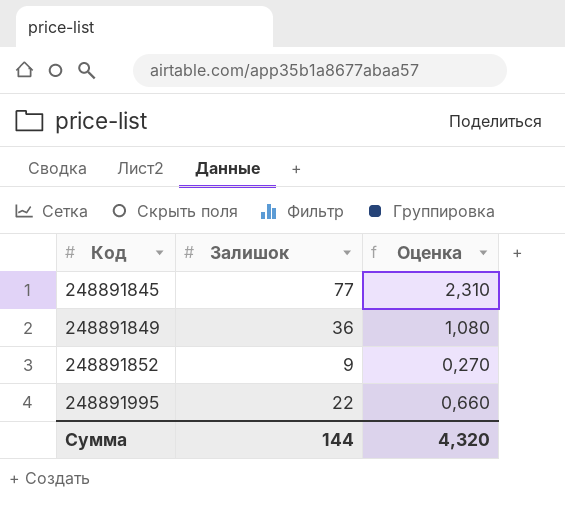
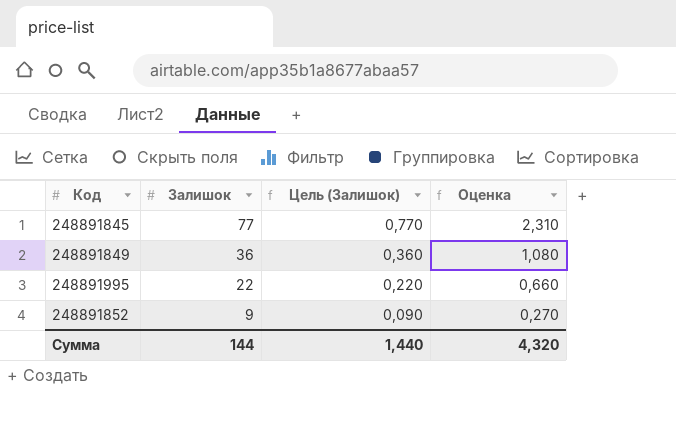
row order: Код ascending -> Залишок descending
column Цель (Залишок) | formula: none -> [Залишок] * 0,01

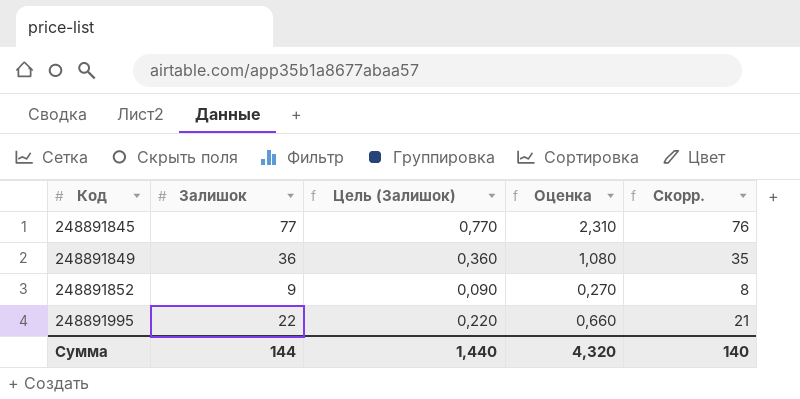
row order: Залишок descending -> Код ascending
column Скорр. | formula: none -> [Залишок] - 1

